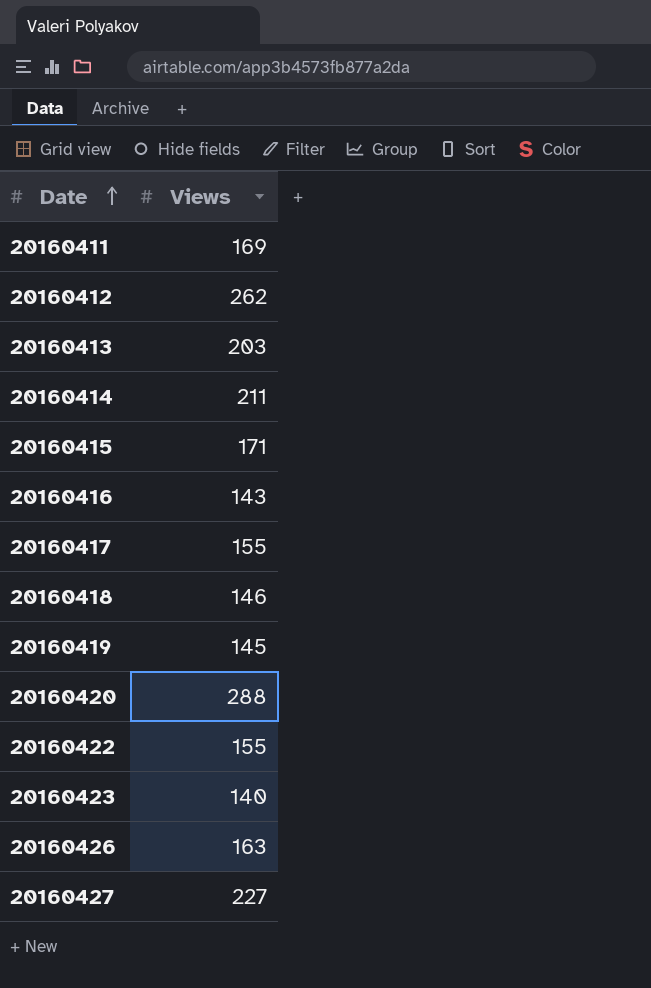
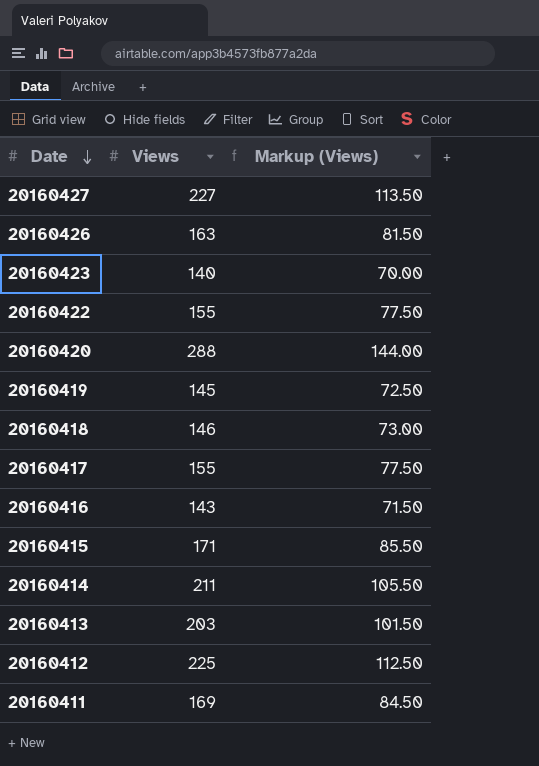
row order: Date ascending -> Date descending
column Markup (Views) | formula: none -> [Views] * 0.5
20160412 | Views: 262 -> 225

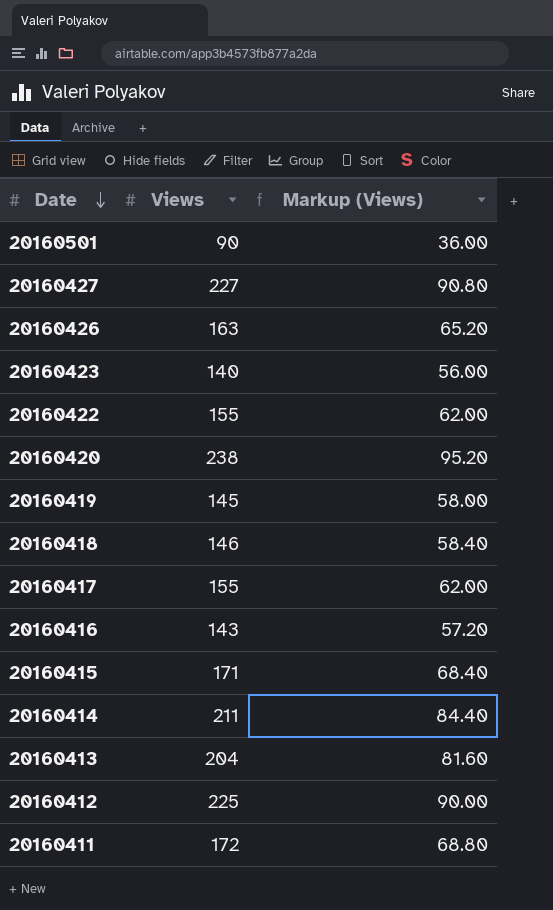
column Markup (Views) | formula: [Views] * 0.5 -> [Views] * 0.4
row 20160501: none -> 90 | 36.00
20160420 | Views: 288 -> 238
20160413 | Views: 203 -> 204
20160411 | Views: 169 -> 172

